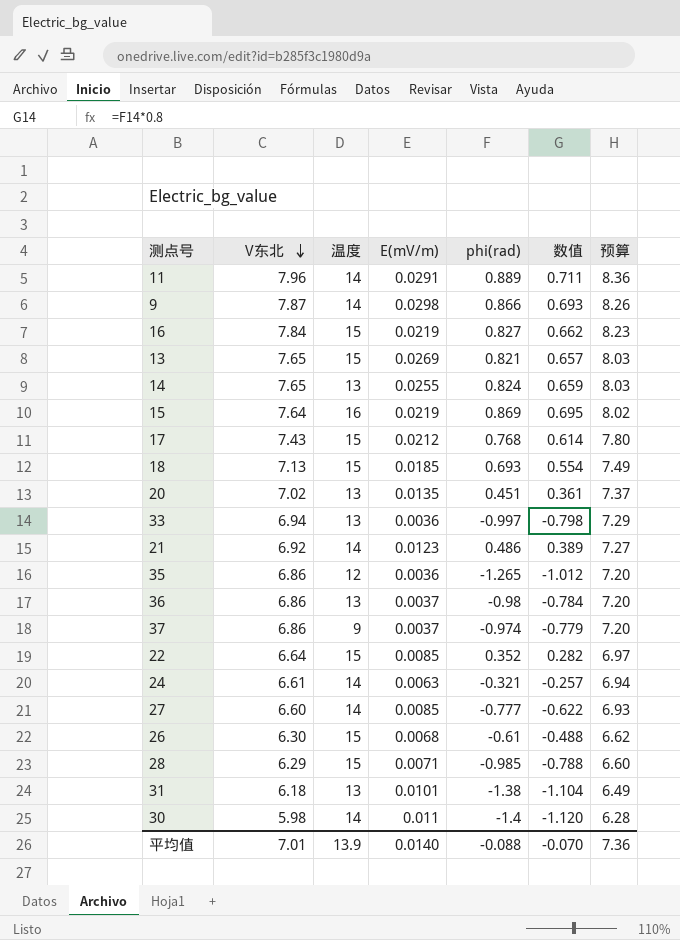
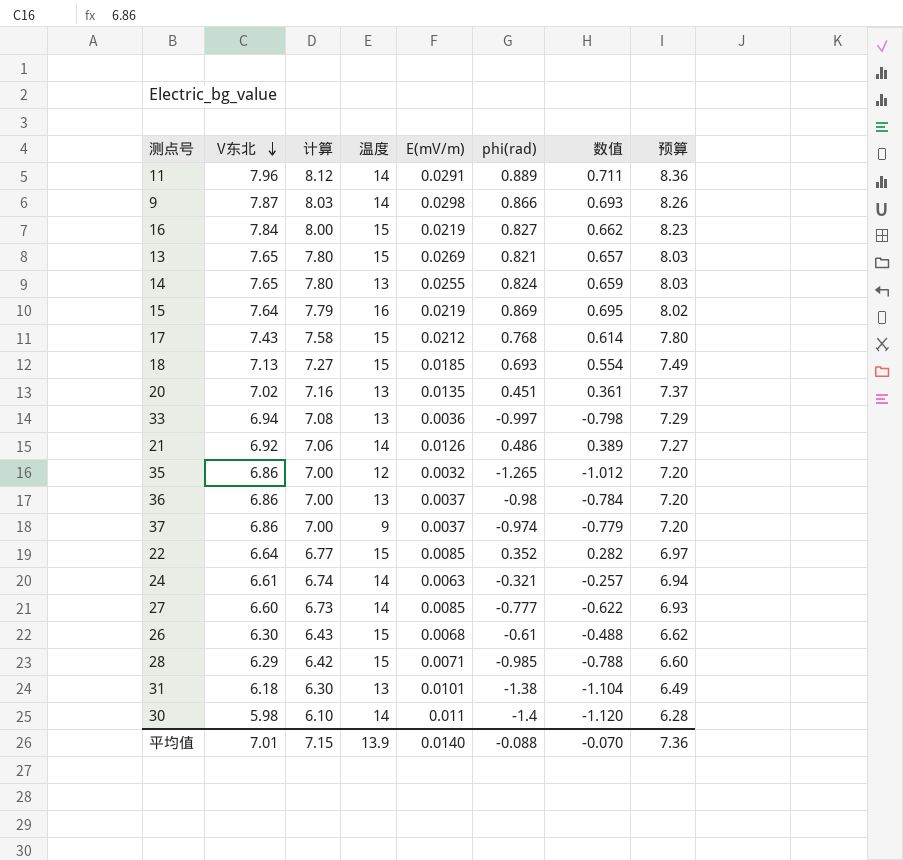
column 计算 | formula: none -> [V东北] * 1.02
21 | E(mV/m): 0.0123 -> 0.0126
35 | E(mV/m): 0.0036 -> 0.0032

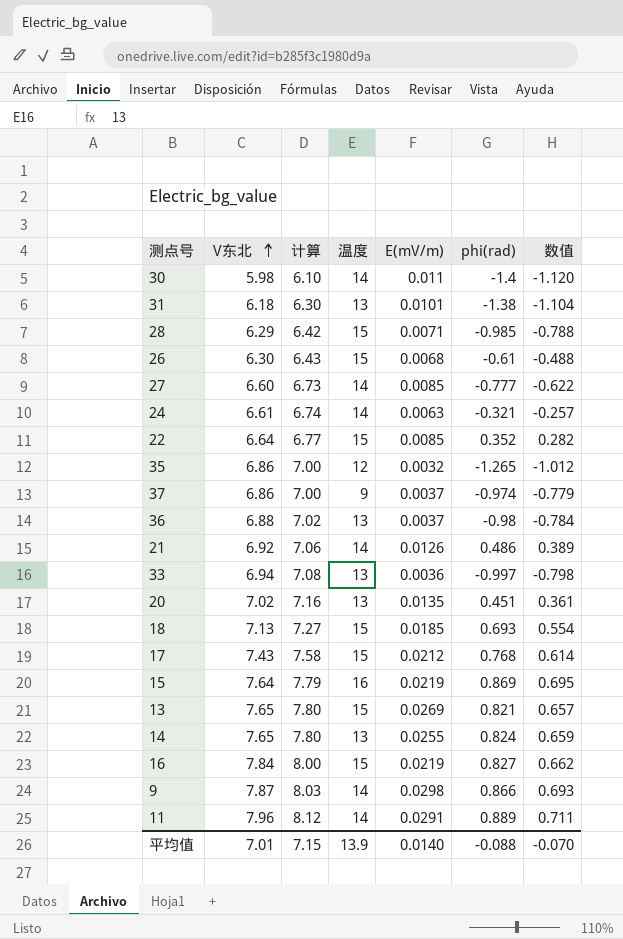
row order: V东北 descending -> V东北 ascending
column 预算 | formula: [V东北] * 1.05 -> none
36 | V东北: 6.86 -> 6.88
36 | 计算: 7.00 -> 7.02

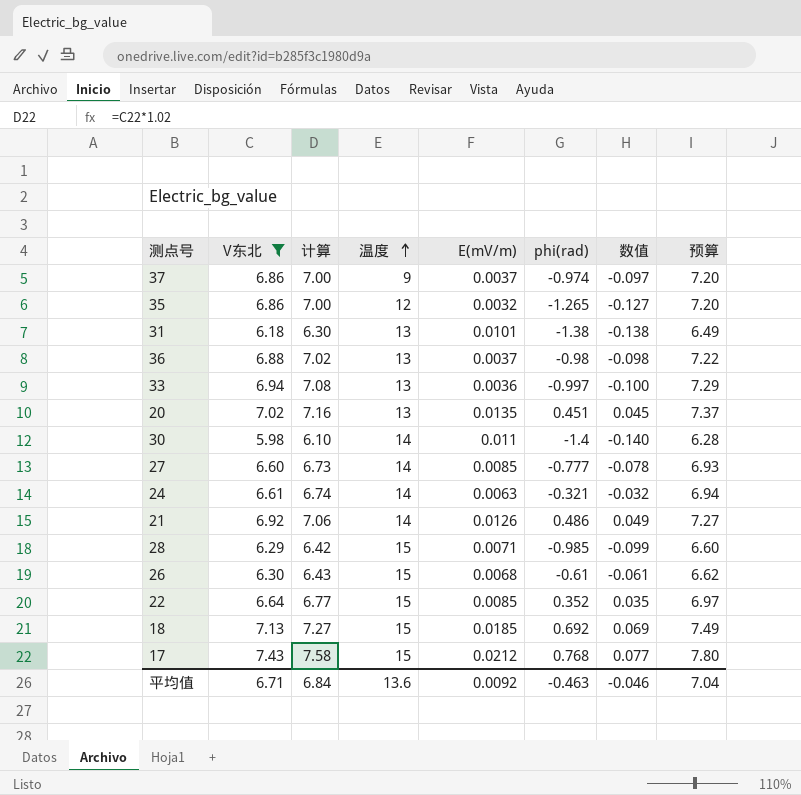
filter: none -> V东北 <= 7.43
row order: V东北 ascending -> 温度 ascending
column 数值 | formula: [phi(rad)] * 0.8 -> [phi(rad)] * 0.1
column 预算 | formula: none -> [V东北] * 1.05
18 | phi(rad): 0.693 -> 0.692
平均值 | V东北: 7.01 -> 6.71
平均值 | 计算: 7.15 -> 6.84
平均值 | 温度: 13.9 -> 13.6
平均值 | E(mV/m): 0.0140 -> 0.0092
平均值 | phi(rad): -0.088 -> -0.463
平均值 | 数值: -0.070 -> -0.046

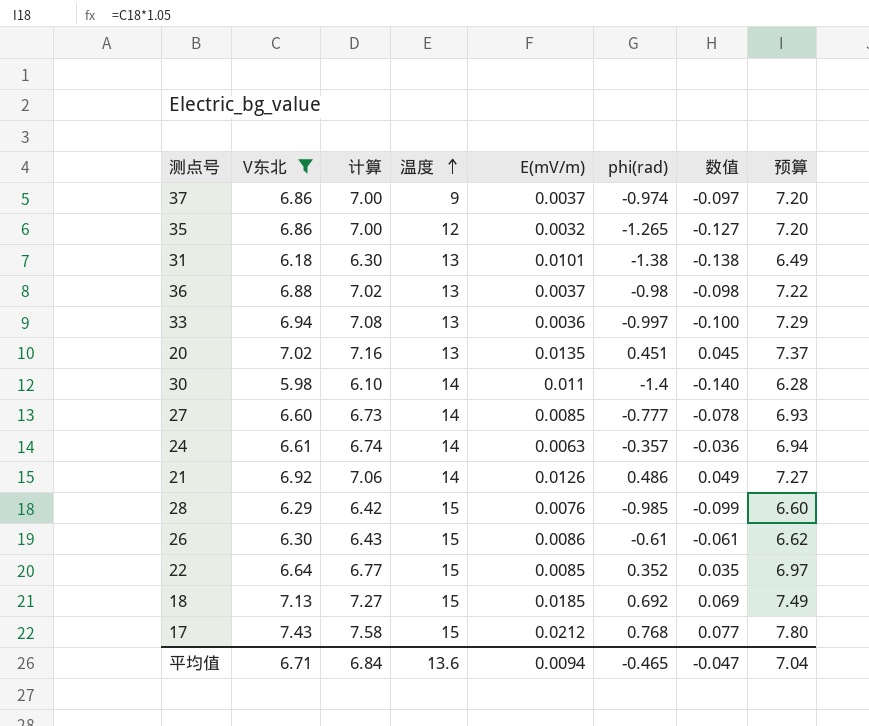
24 | phi(rad): -0.321 -> -0.357
24 | 数值: -0.032 -> -0.036
28 | E(mV/m): 0.0071 -> 0.0076
26 | E(mV/m): 0.0068 -> 0.0086
平均值 | E(mV/m): 0.0092 -> 0.0094
平均值 | phi(rad): -0.463 -> -0.465
平均值 | 数值: -0.046 -> -0.047

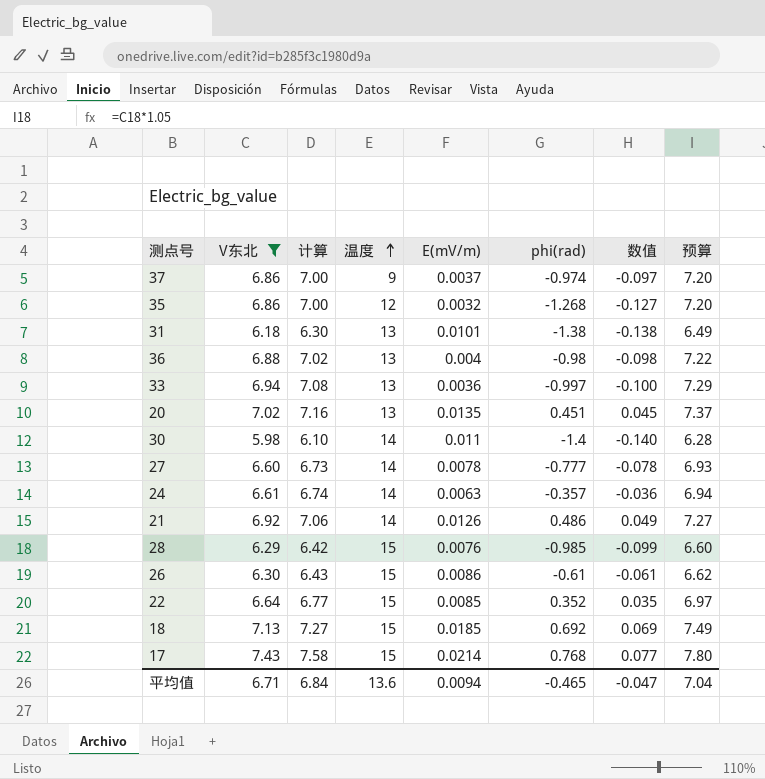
35 | phi(rad): -1.265 -> -1.268
36 | E(mV/m): 0.0037 -> 0.004
27 | E(mV/m): 0.0085 -> 0.0078
17 | E(mV/m): 0.0212 -> 0.0214

